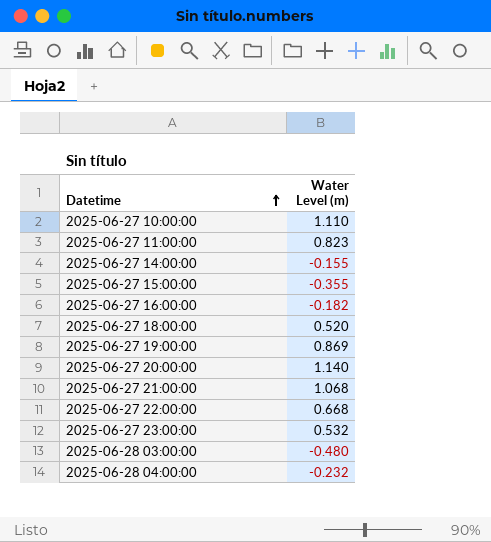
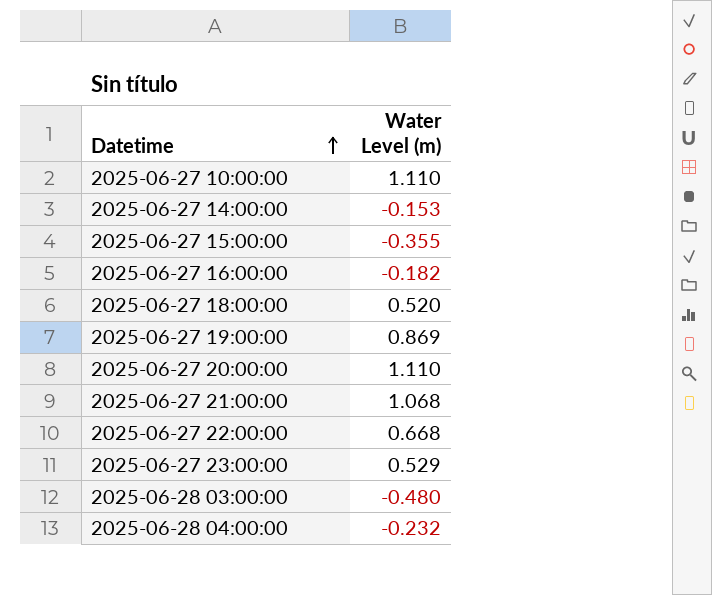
row 2025-06-27 11:00:00: 0.823 -> none
2025-06-27 14:00:00 | Water Level (m): -0.155 -> -0.153
2025-06-27 20:00:00 | Water Level (m): 1.140 -> 1.110
2025-06-27 23:00:00 | Water Level (m): 0.532 -> 0.529

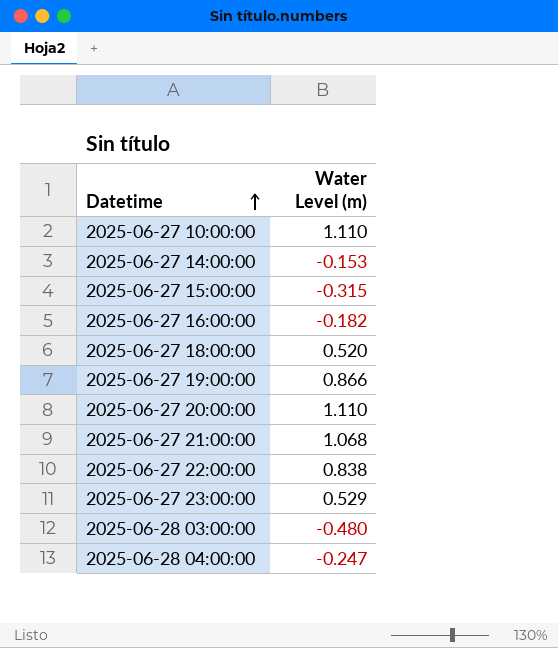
2025-06-27 15:00:00 | Water Level (m): -0.355 -> -0.315
2025-06-27 19:00:00 | Water Level (m): 0.869 -> 0.866
2025-06-27 22:00:00 | Water Level (m): 0.668 -> 0.838
2025-06-28 04:00:00 | Water Level (m): -0.232 -> -0.247

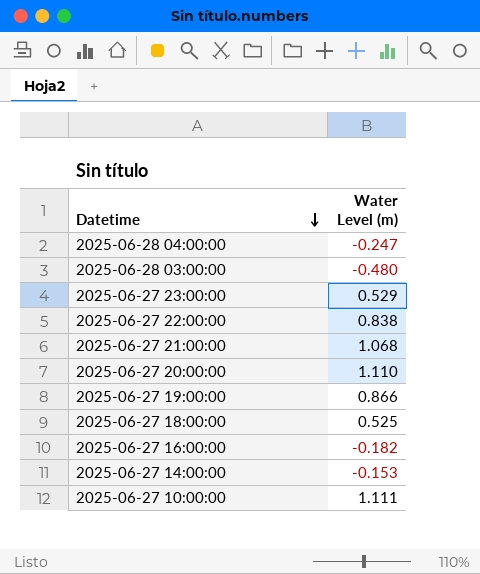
row order: Datetime ascending -> Datetime descending
row 2025-06-27 15:00:00: -0.315 -> none
2025-06-27 18:00:00 | Water Level (m): 0.520 -> 0.525
2025-06-27 10:00:00 | Water Level (m): 1.110 -> 1.111

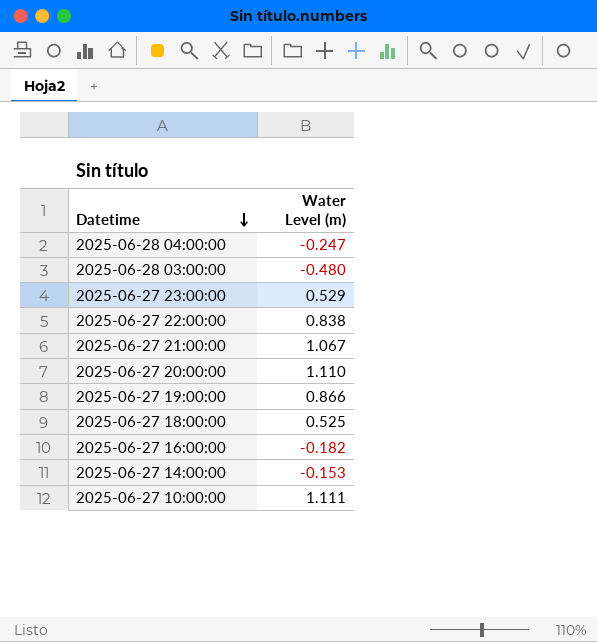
2025-06-27 21:00:00 | Water Level (m): 1.068 -> 1.067

